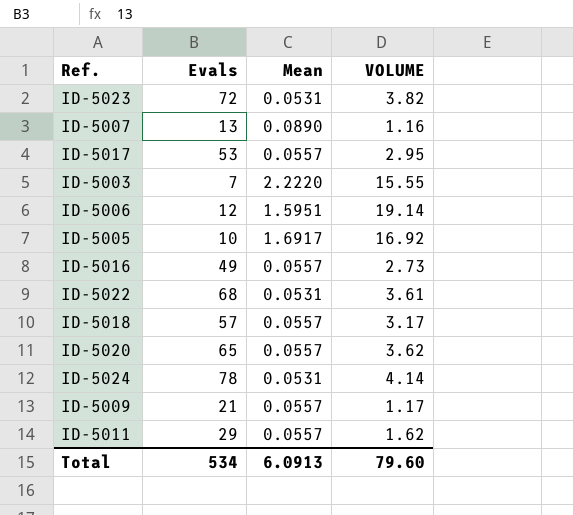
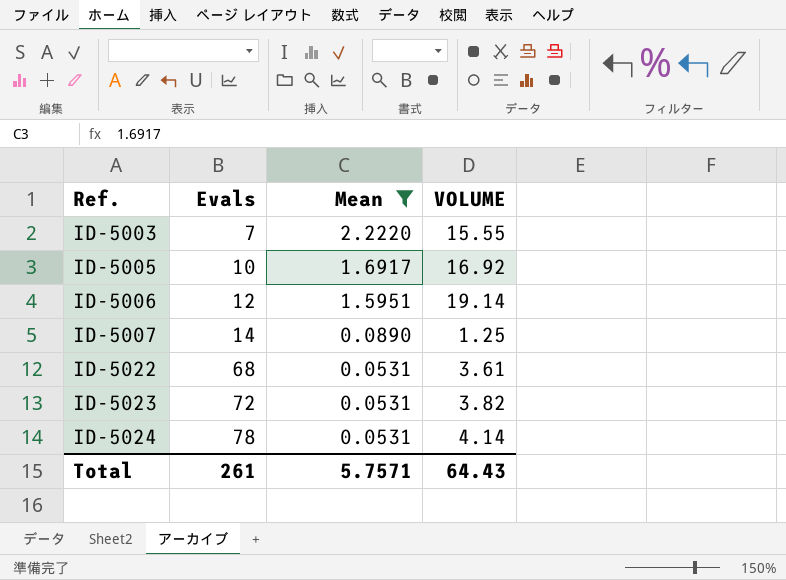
filter: none -> Mean != 0.0557
row order: none -> Ref. ascending
ID-5007 | Evals: 13 -> 14
ID-5007 | VOLUME: 1.16 -> 1.25
Total | Evals: 534 -> 261
Total | Mean: 6.0913 -> 5.7571
Total | VOLUME: 79.60 -> 64.43

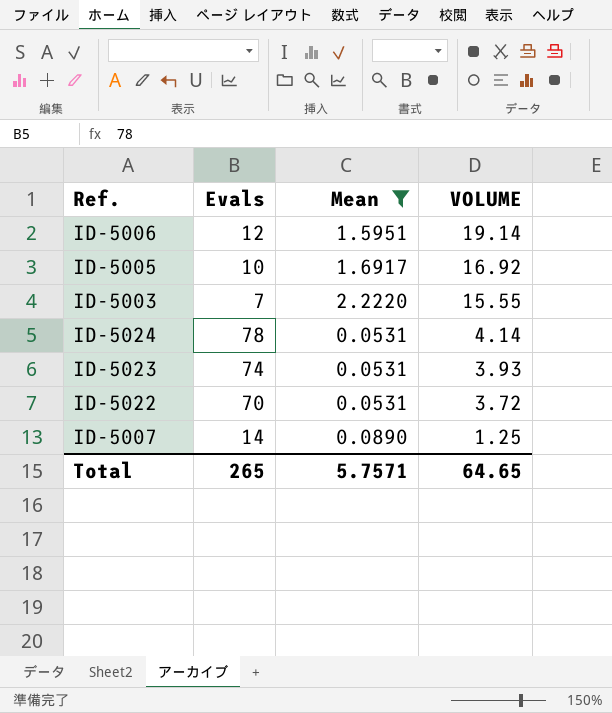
row order: Ref. ascending -> VOLUME descending
ID-5023 | Evals: 72 -> 74
ID-5023 | VOLUME: 3.82 -> 3.93
ID-5022 | Evals: 68 -> 70
ID-5022 | VOLUME: 3.61 -> 3.72
Total | Evals: 261 -> 265
Total | VOLUME: 64.43 -> 64.65

